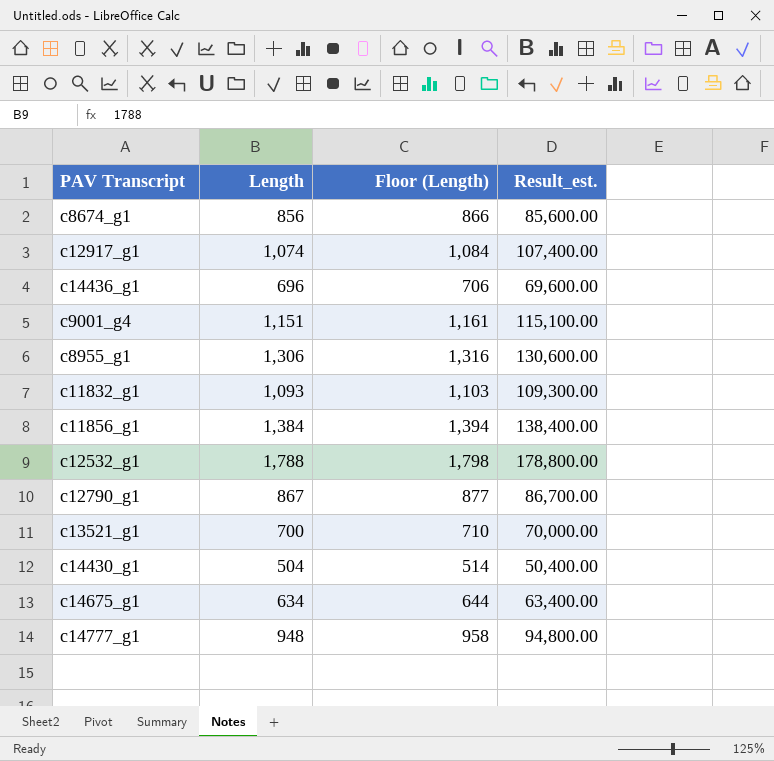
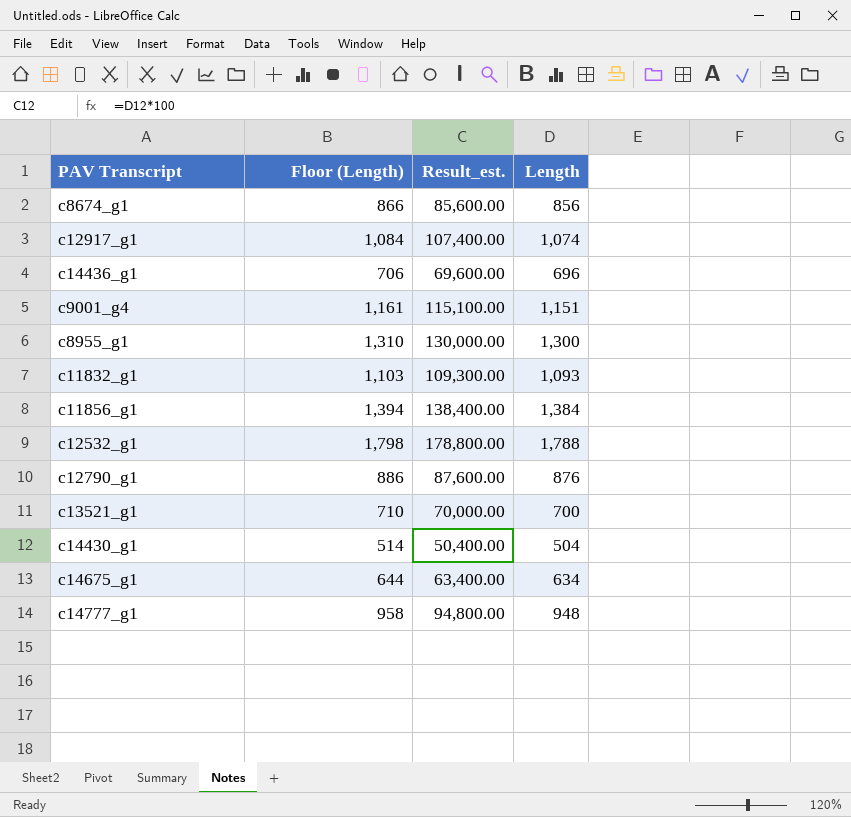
column Length | position: 2 -> 4
c8955_g1 | Floor (Length): 1,316 -> 1,310
c8955_g1 | Result_est.: 130,600.00 -> 130,000.00
c8955_g1 | Length: 1,306 -> 1,300
c12790_g1 | Floor (Length): 877 -> 886
c12790_g1 | Result_est.: 86,700.00 -> 87,600.00
c12790_g1 | Length: 867 -> 876

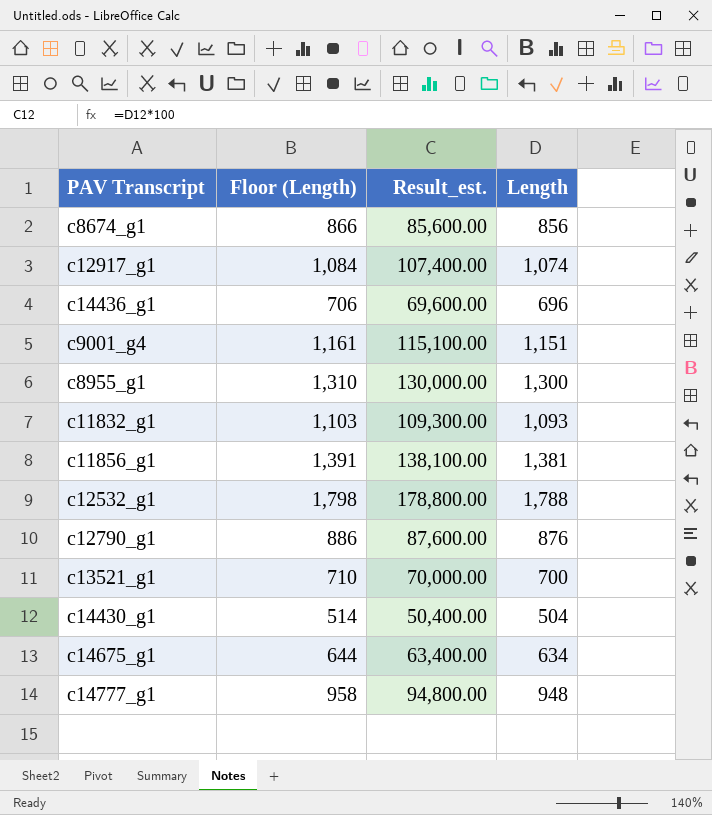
c11856_g1 | Floor (Length): 1,394 -> 1,391
c11856_g1 | Result_est.: 138,400.00 -> 138,100.00
c11856_g1 | Length: 1,384 -> 1,381

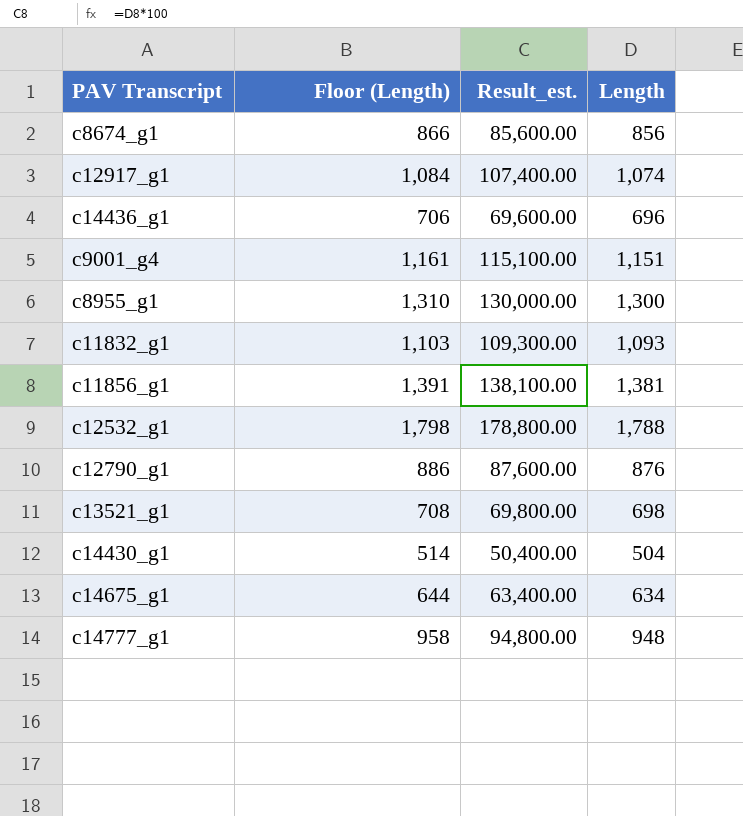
c13521_g1 | Floor (Length): 710 -> 708
c13521_g1 | Result_est.: 70,000.00 -> 69,800.00
c13521_g1 | Length: 700 -> 698

